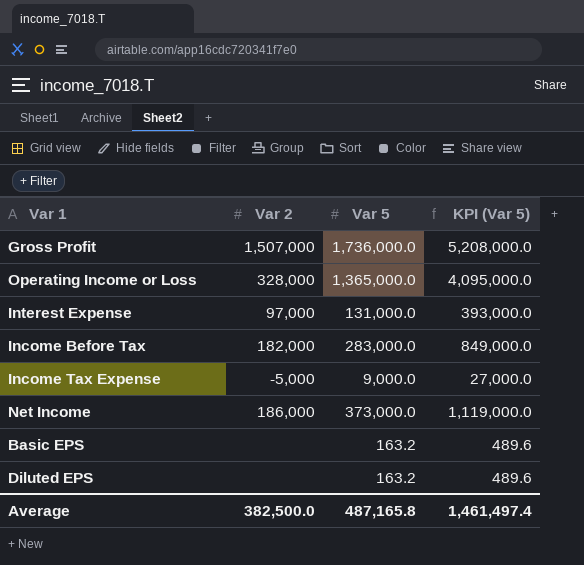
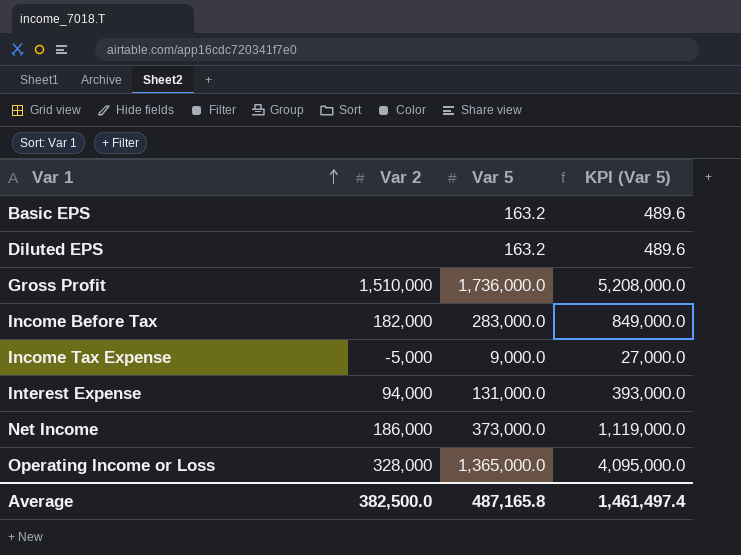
row order: none -> Var 1 ascending
Gross Profit | Var 2: 1,507,000 -> 1,510,000
Interest Expense | Var 2: 97,000 -> 94,000

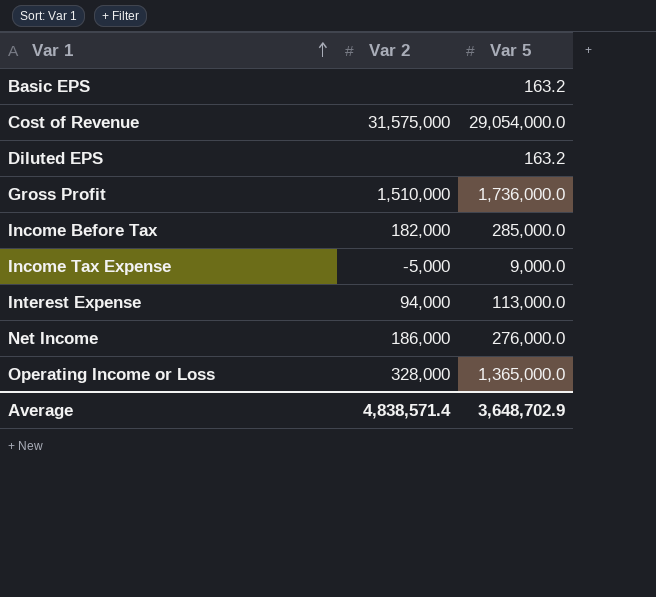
column KPI (Var 5) | formula: [Var 5] * 3 -> none
row Cost of Revenue: none -> 31,575,000 | 29,054,000.0
Income Before Tax | Var 5: 283,000.0 -> 285,000.0
Interest Expense | Var 5: 131,000.0 -> 113,000.0
Net Income | Var 5: 373,000.0 -> 276,000.0
Average | Var 2: 382,500.0 -> 4,838,571.4
Average | Var 5: 487,165.8 -> 3,648,702.9

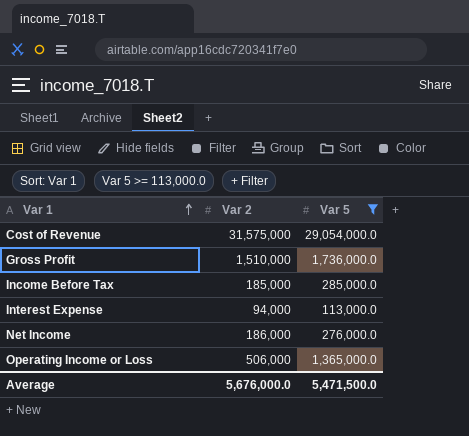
filter: none -> Var 5 >= 113,000.0
Income Before Tax | Var 2: 182,000 -> 185,000
Operating Income or Loss | Var 2: 328,000 -> 506,000
Average | Var 2: 4,838,571.4 -> 5,676,000.0
Average | Var 5: 3,648,702.9 -> 5,471,500.0

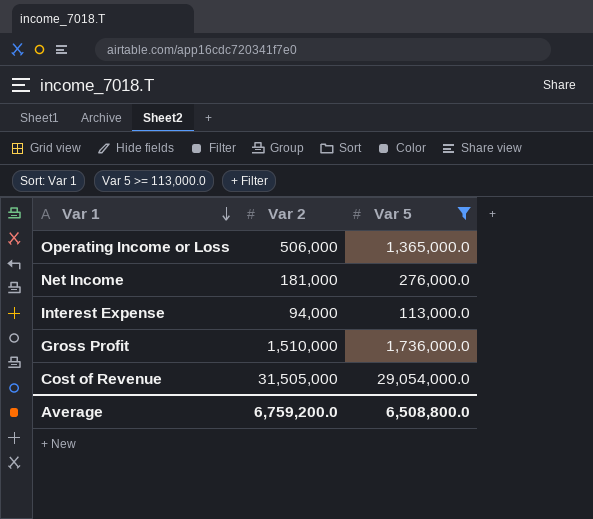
row order: Var 1 ascending -> Var 1 descending
row Income Before Tax: 185,000 | 285,000.0 -> none
Net Income | Var 2: 186,000 -> 181,000
Cost of Revenue | Var 2: 31,575,000 -> 31,505,000
Average | Var 2: 5,676,000.0 -> 6,759,200.0
Average | Var 5: 5,471,500.0 -> 6,508,800.0

